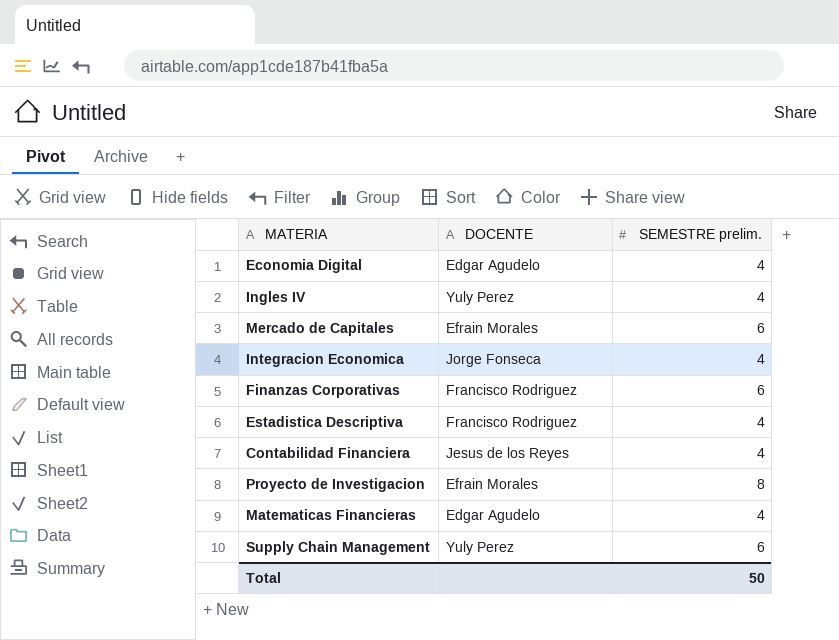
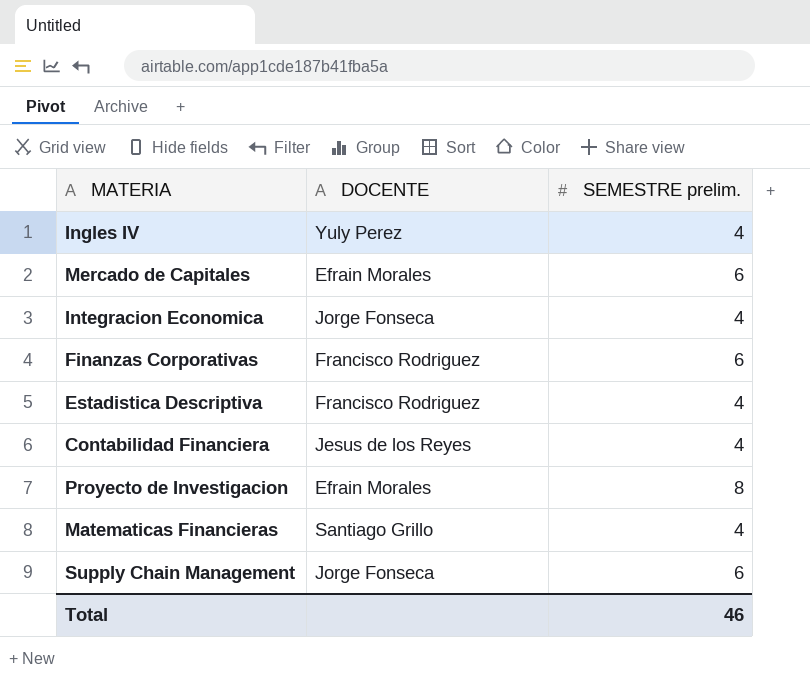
row Economia Digital: Edgar Agudelo | 4 -> none
Matematicas Financieras | DOCENTE: Edgar Agudelo -> Santiago Grillo
Supply Chain Management | DOCENTE: Yuly Perez -> Jorge Fonseca
Total | SEMESTRE prelim.: 50 -> 46

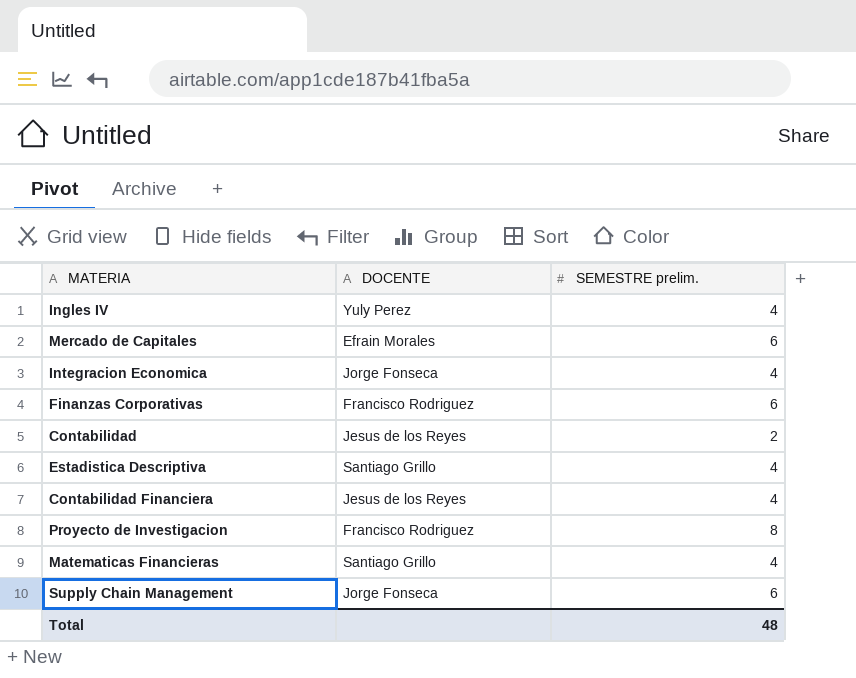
row Contabilidad: none -> Jesus de los Reyes | 2
Estadistica Descriptiva | DOCENTE: Francisco Rodriguez -> Santiago Grillo
Proyecto de Investigacion | DOCENTE: Efrain Morales -> Francisco Rodriguez
Total | SEMESTRE prelim.: 46 -> 48

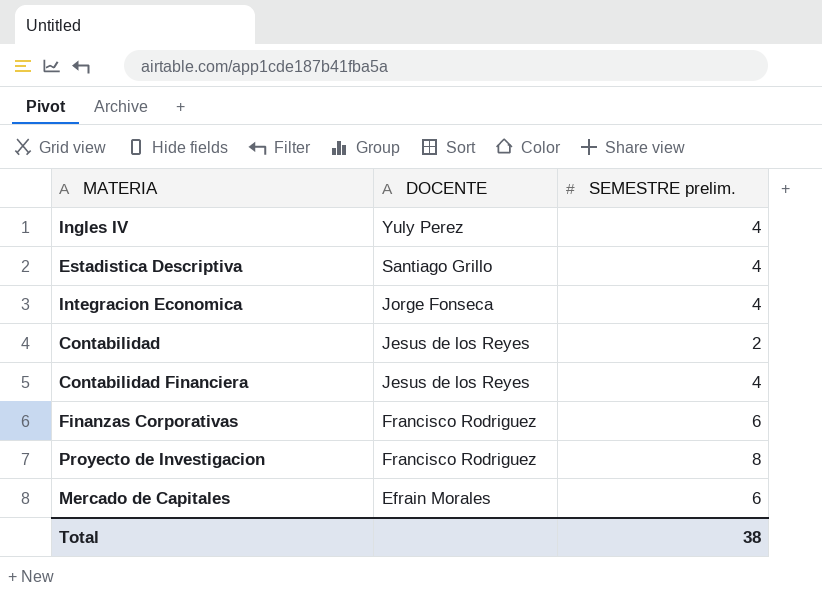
row order: none -> DOCENTE descending
row Matematicas Financieras: Santiago Grillo | 4 -> none
row Supply Chain Management: Jorge Fonseca | 6 -> none
Total | SEMESTRE prelim.: 48 -> 38

